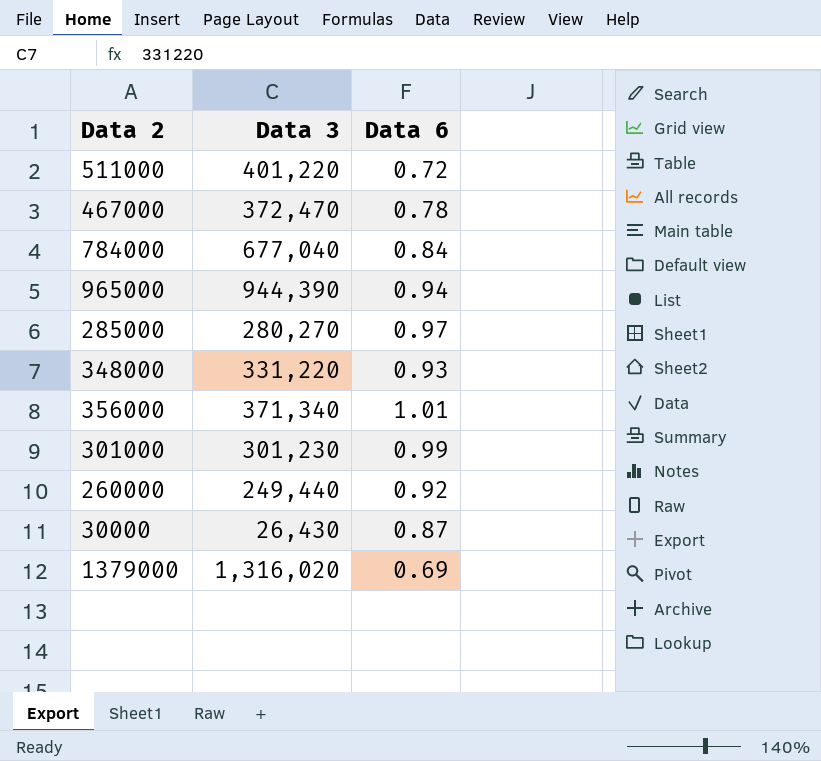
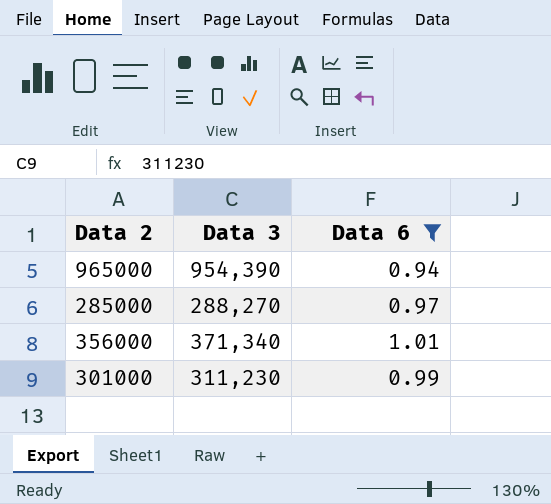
filter: none -> Data 6 >= 0.94
965000 | Data 3: 944,390 -> 954,390
285000 | Data 3: 280,270 -> 288,270
301000 | Data 3: 301,230 -> 311,230

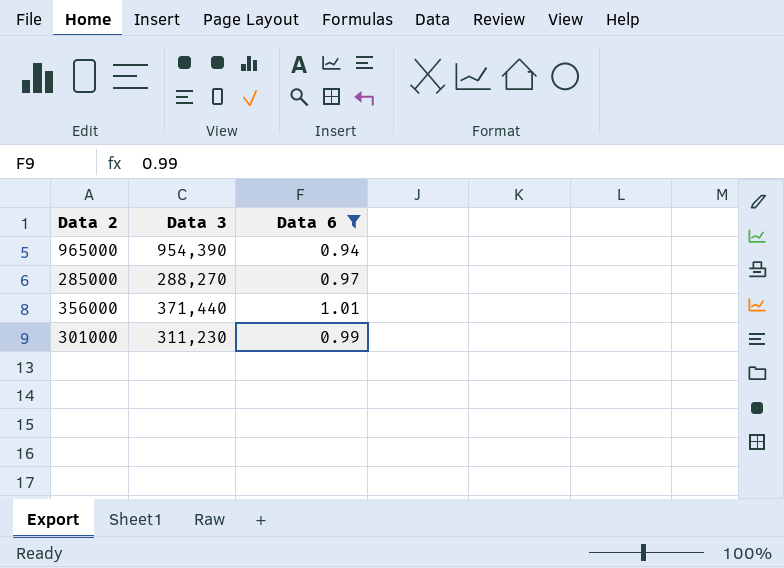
356000 | Data 3: 371,340 -> 371,440

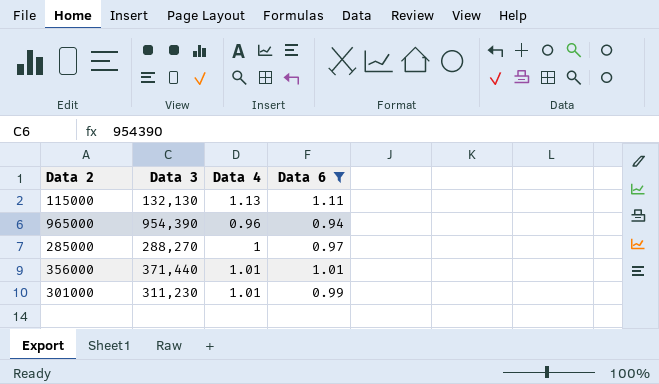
column Data 4 | position: none -> 3
row 115000: none -> 132,130 | 1.13 | 1.11

